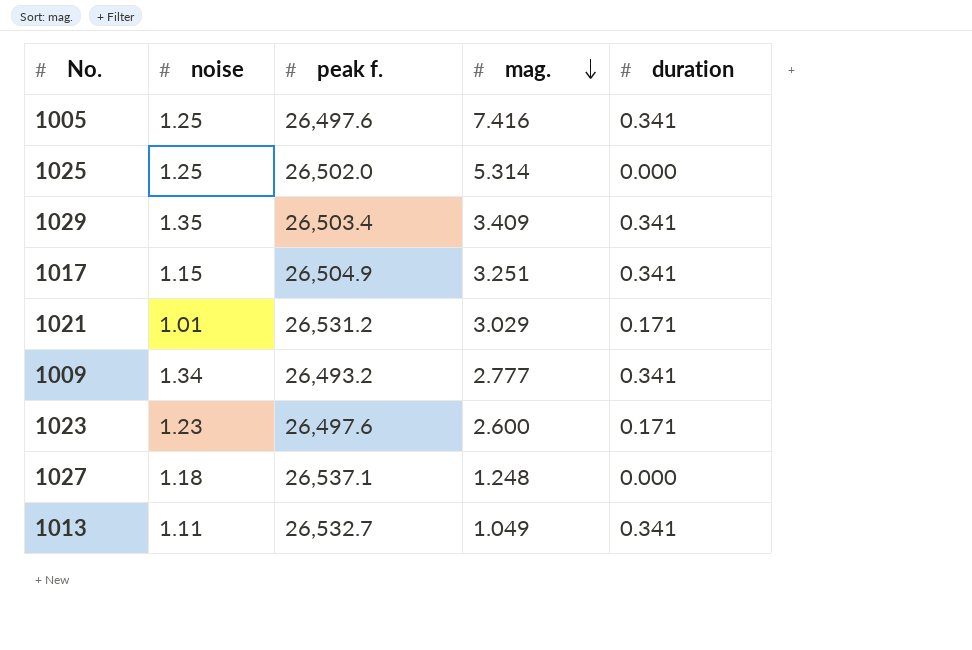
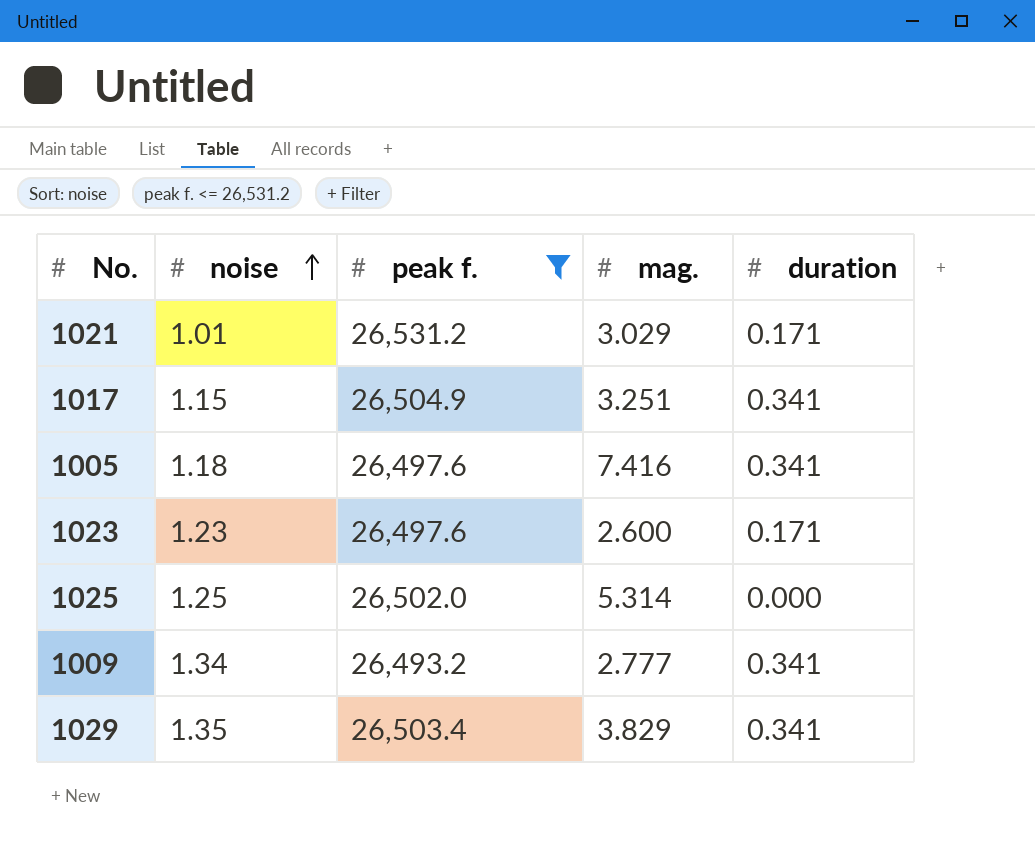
filter: none -> peak f. <= 26,531.2
row order: mag. descending -> noise ascending
1005 | noise: 1.25 -> 1.18
1029 | mag.: 3.409 -> 3.829

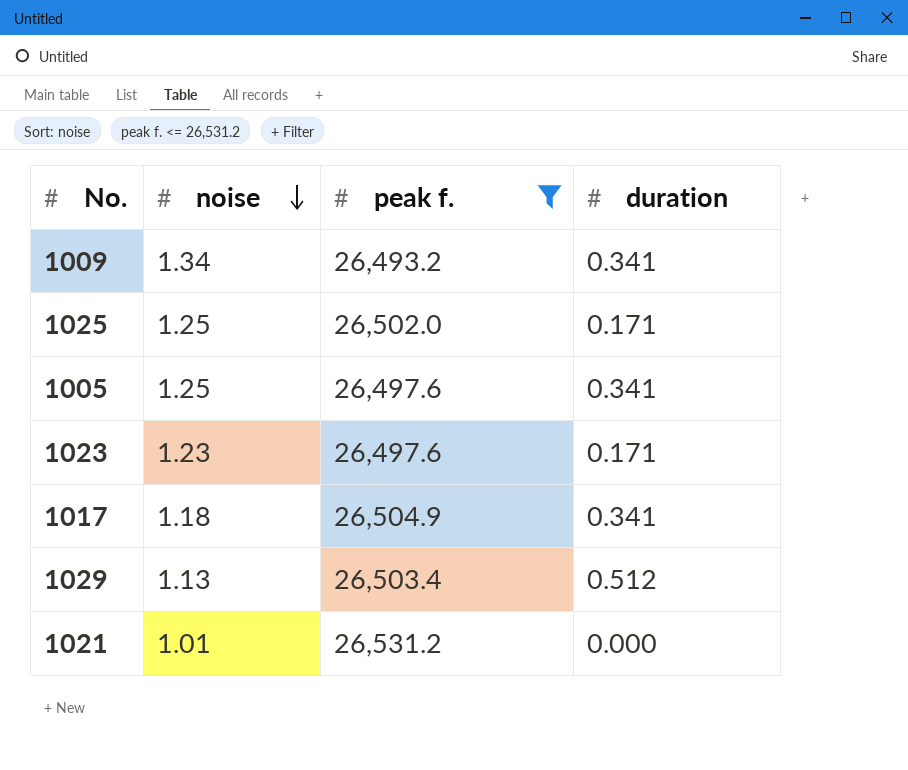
row order: noise ascending -> noise descending
column mag. | position: 4 -> none
1025 | duration: 0.000 -> 0.171
1005 | noise: 1.18 -> 1.25
1017 | noise: 1.15 -> 1.18
1029 | noise: 1.35 -> 1.13
1029 | duration: 0.341 -> 0.512
1021 | duration: 0.171 -> 0.000

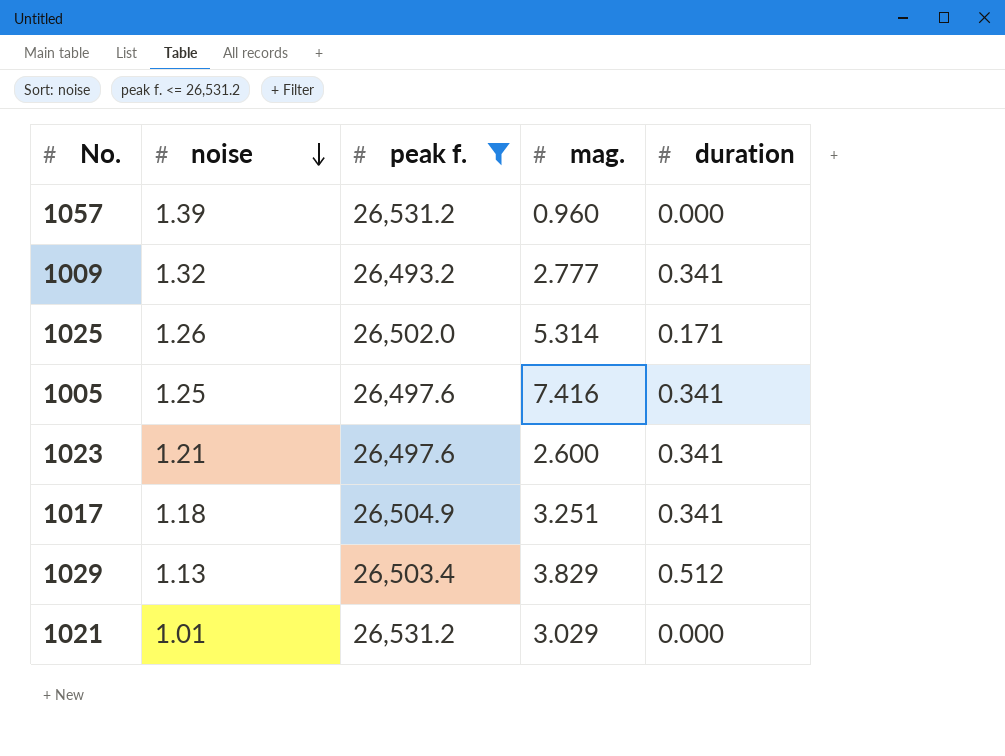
column mag. | position: none -> 4
row 1057: none -> 1.39 | 26,531.2 | 0.960 | 0.000
1009 | noise: 1.34 -> 1.32
1025 | noise: 1.25 -> 1.26
1023 | noise: 1.23 -> 1.21
1023 | duration: 0.171 -> 0.341

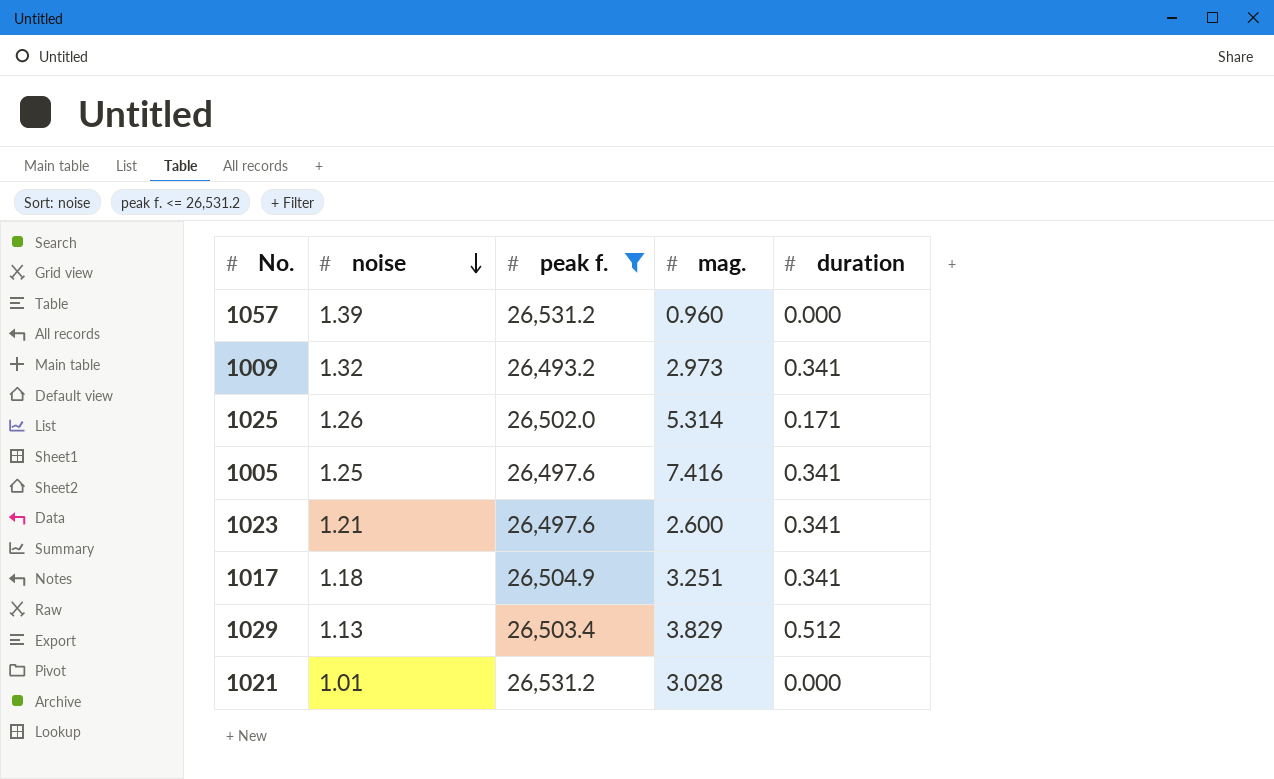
1009 | mag.: 2.777 -> 2.973
1021 | mag.: 3.029 -> 3.028

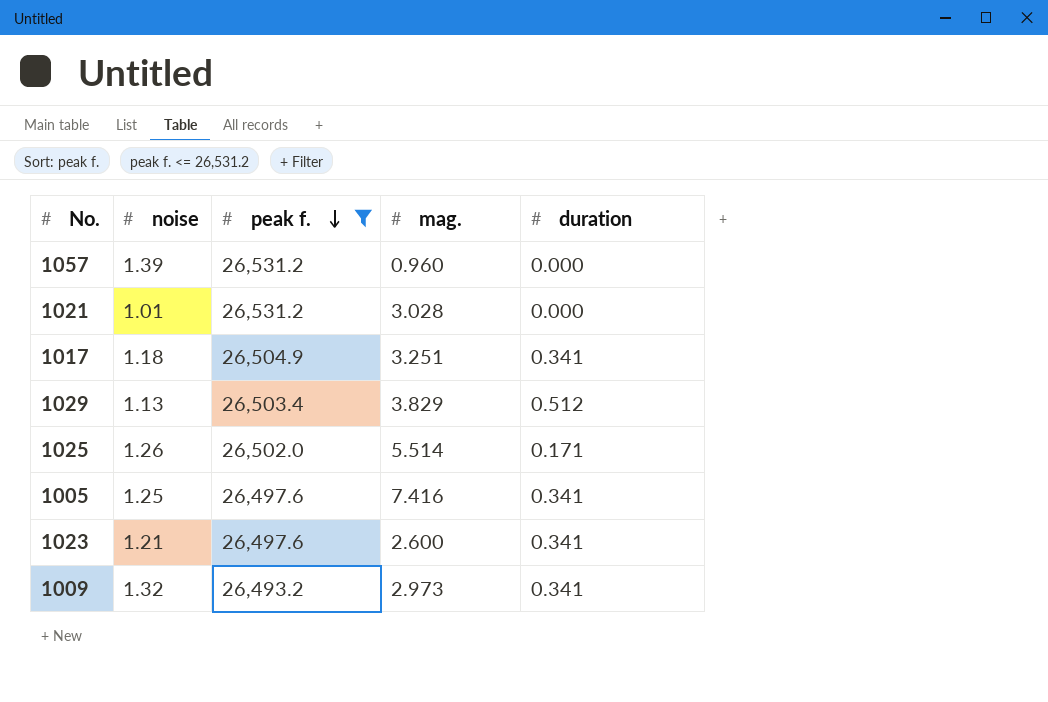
row order: noise descending -> peak f. descending
1025 | mag.: 5.314 -> 5.514

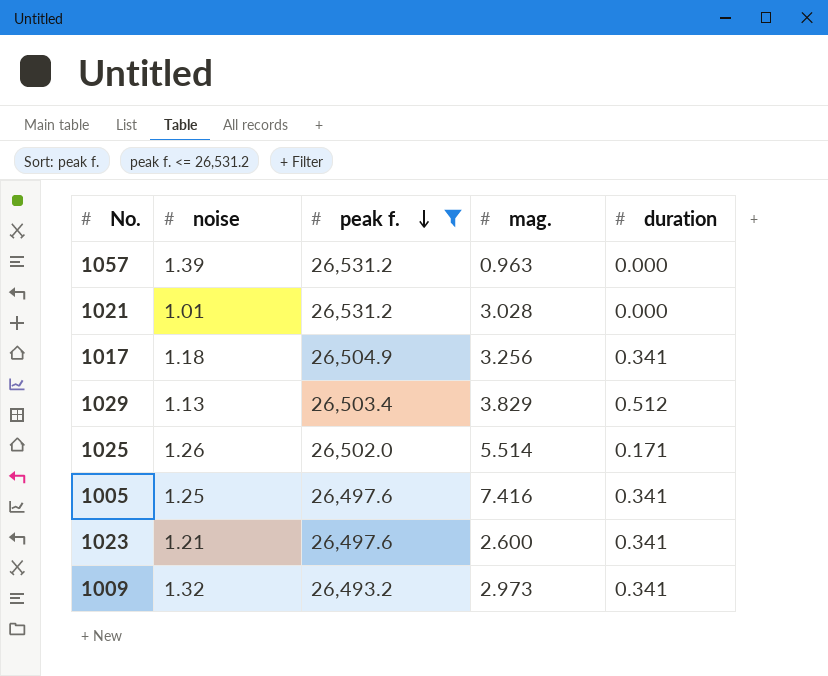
1057 | mag.: 0.960 -> 0.963
1017 | mag.: 3.251 -> 3.256

